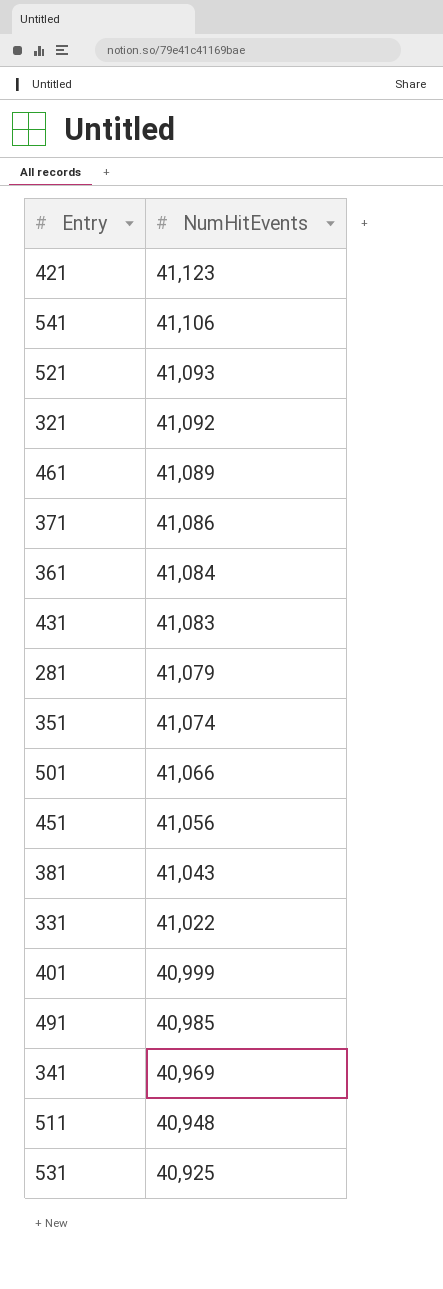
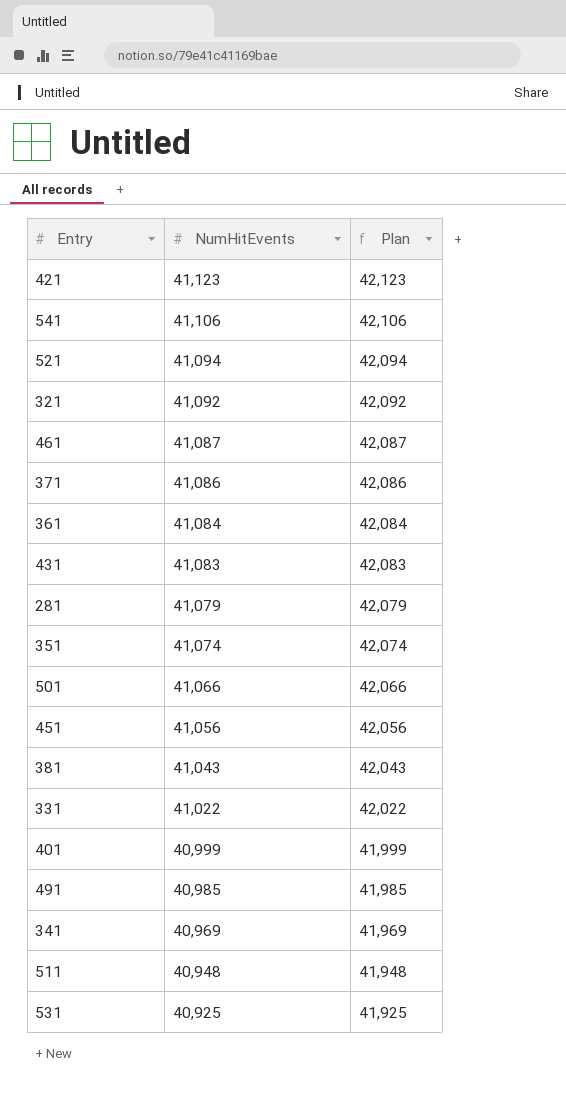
column Plan | formula: none -> [NumHitEvents] + 1000
521 | NumHitEvents: 41,093 -> 41,094
461 | NumHitEvents: 41,089 -> 41,087

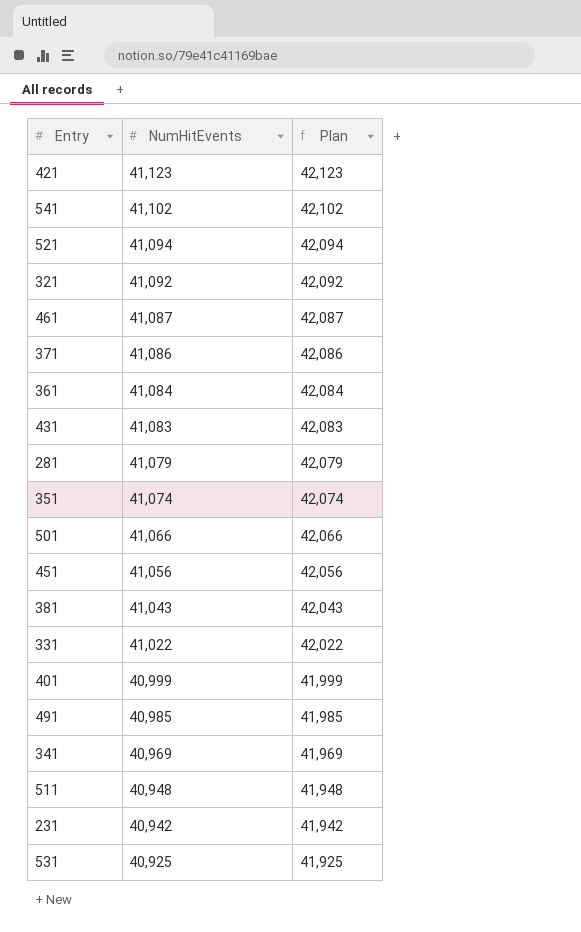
541 | NumHitEvents: 41,106 -> 41,102
541 | Plan: 42,106 -> 42,102
row 231: none -> 40,942 | 41,942

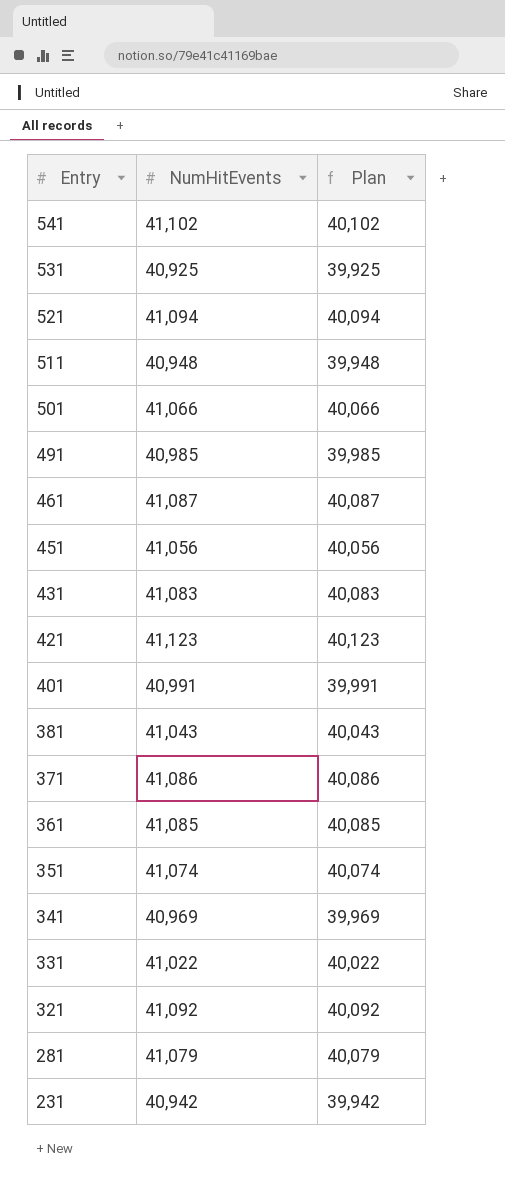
row order: NumHitEvents descending -> Entry descending
column Plan | formula: [NumHitEvents] + 1000 -> [NumHitEvents] - 1000
401 | NumHitEvents: 40,999 -> 40,991
361 | NumHitEvents: 41,084 -> 41,085

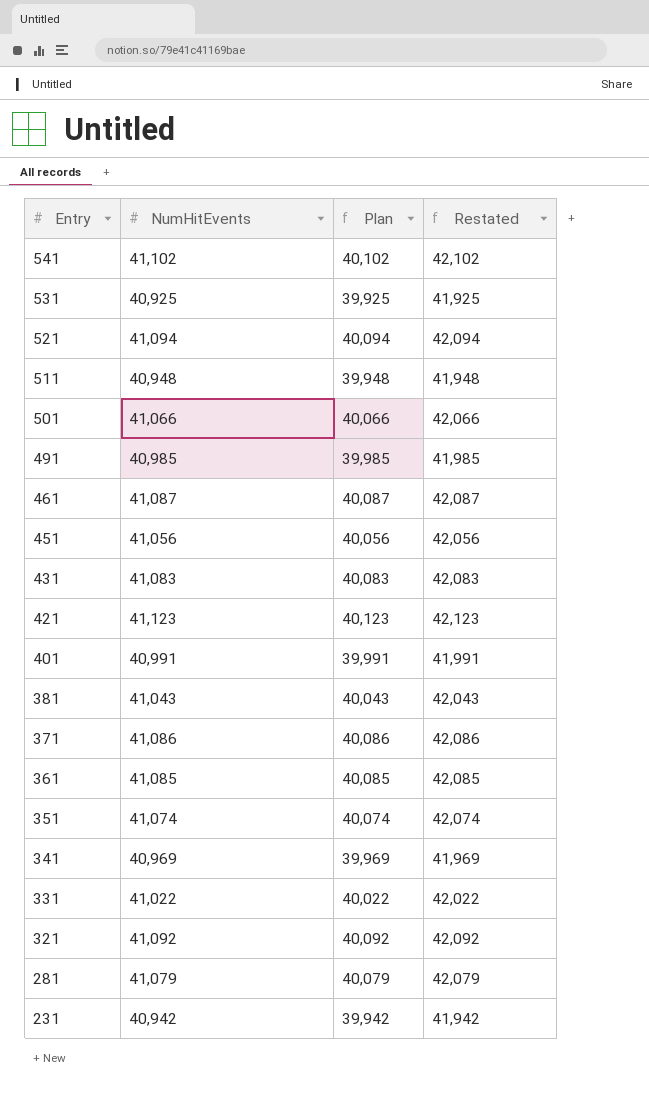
column Restated | formula: none -> [NumHitEvents] + 1000

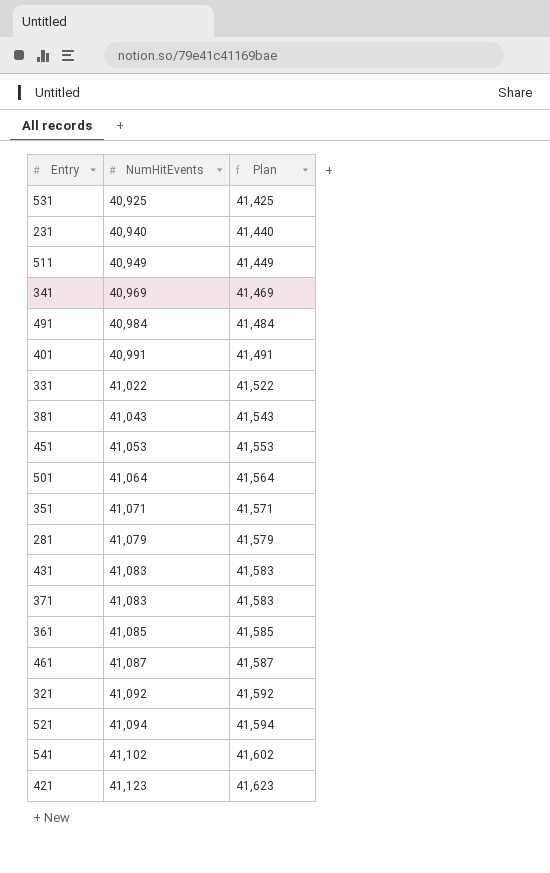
row order: Entry descending -> NumHitEvents ascending
column Restated | formula: [NumHitEvents] + 1000 -> none
column Plan | formula: [NumHitEvents] - 1000 -> [NumHitEvents] + 500
231 | NumHitEvents: 40,942 -> 40,940
511 | NumHitEvents: 40,948 -> 40,949
491 | NumHitEvents: 40,985 -> 40,984
451 | NumHitEvents: 41,056 -> 41,053
501 | NumHitEvents: 41,066 -> 41,064
351 | NumHitEvents: 41,074 -> 41,071
371 | NumHitEvents: 41,086 -> 41,083

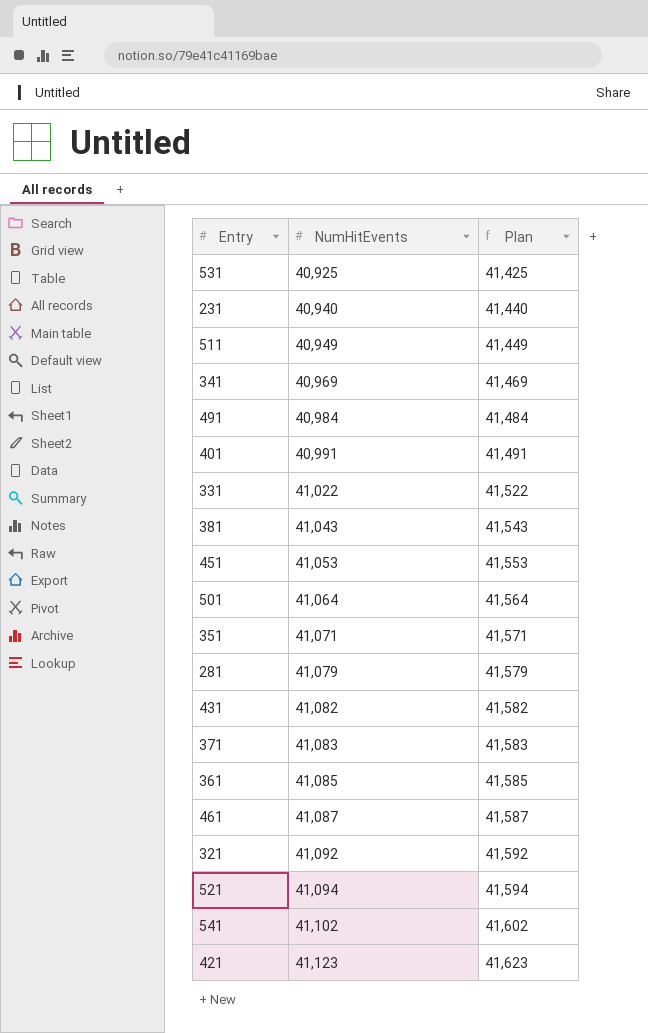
431 | NumHitEvents: 41,083 -> 41,082
431 | Plan: 41,583 -> 41,582

